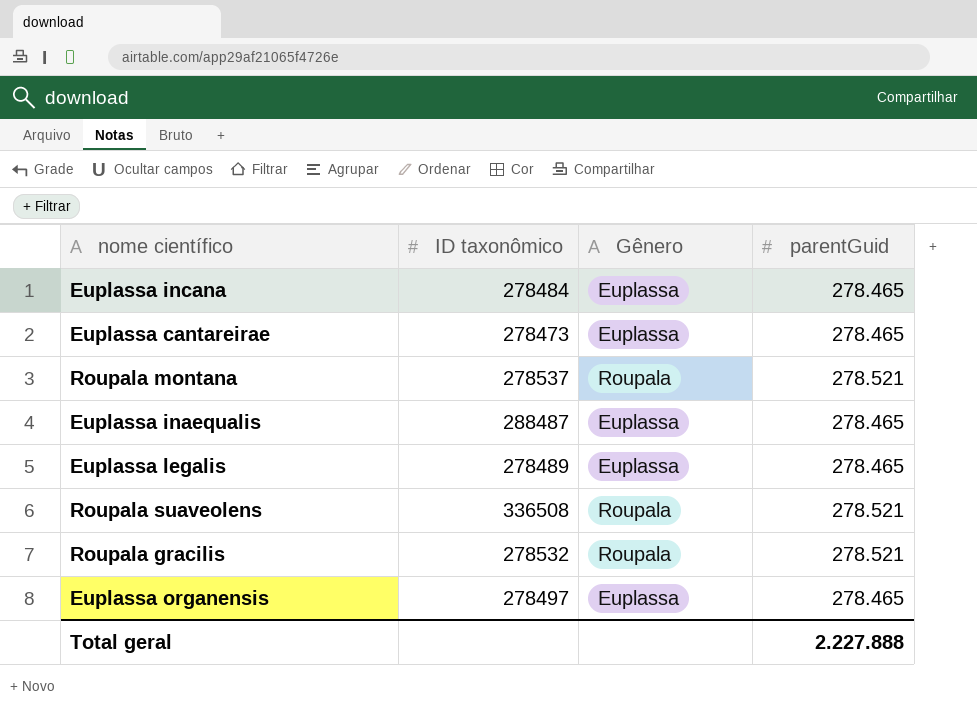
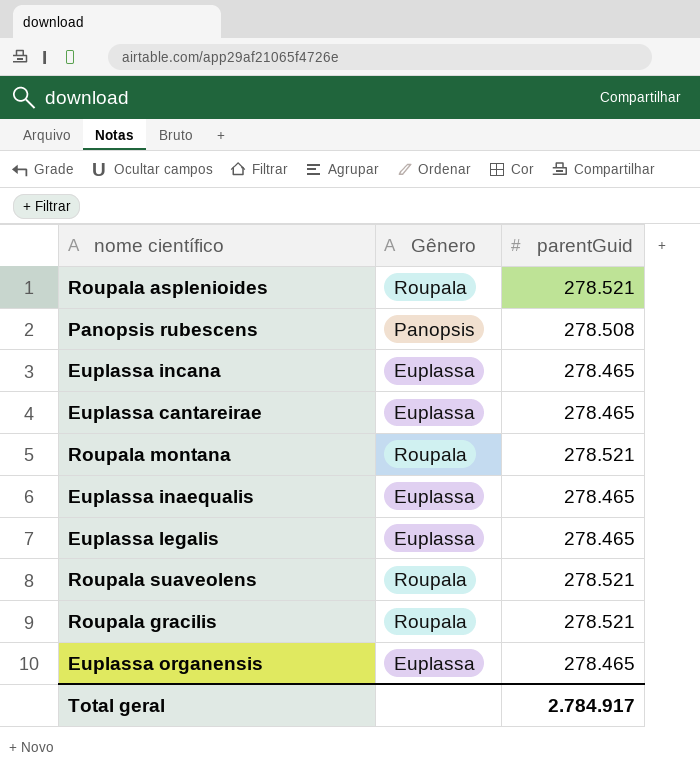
column ID taxonômico | position: 2 -> none
row Roupala asplenioides: none -> Roupala | 278.521
row Panopsis rubescens: none -> Panopsis | 278.508
Total geral | parentGuid: 2.227.888 -> 2.784.917

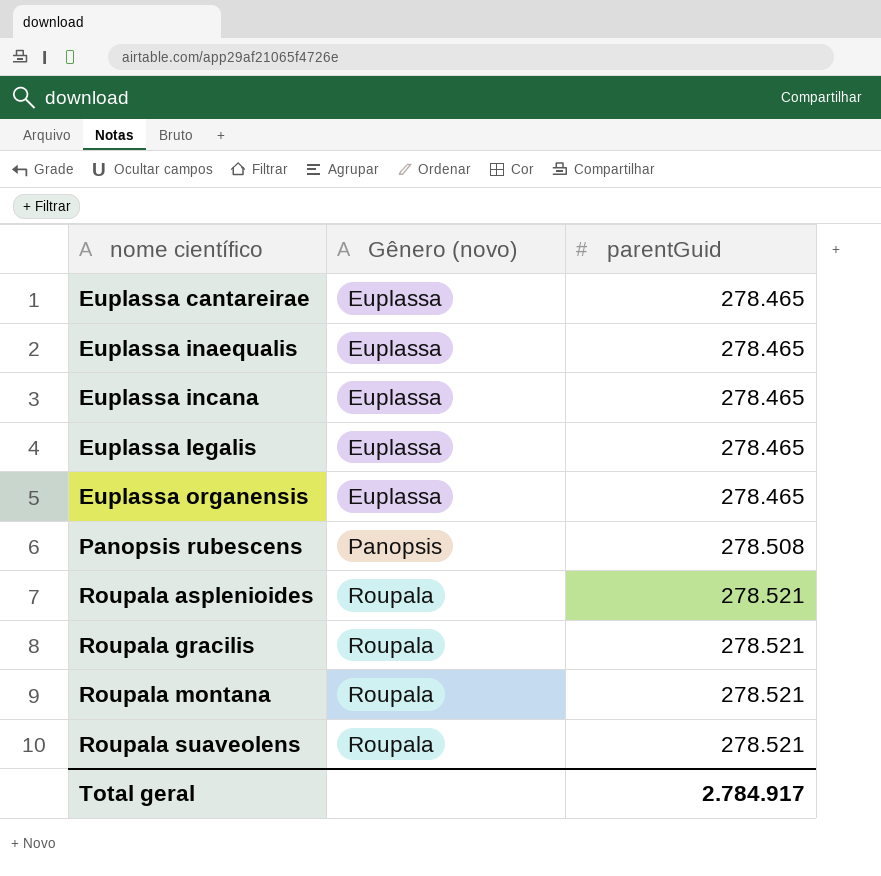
row order: none -> nome científico ascending
column name: Gênero -> Gênero (novo)

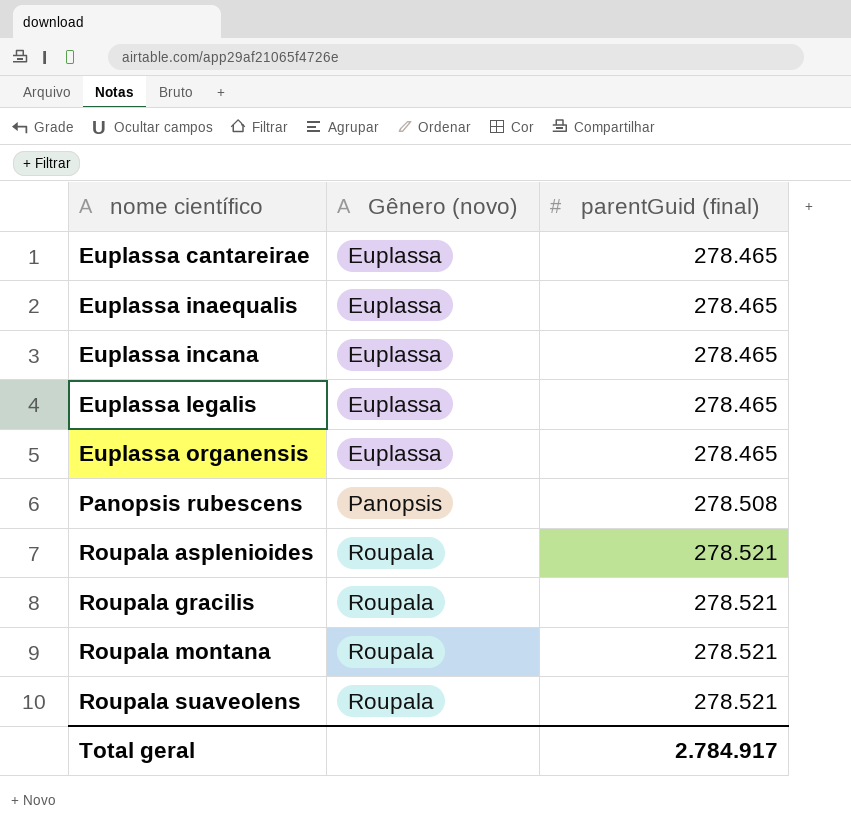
column name: parentGuid -> parentGuid (final)

